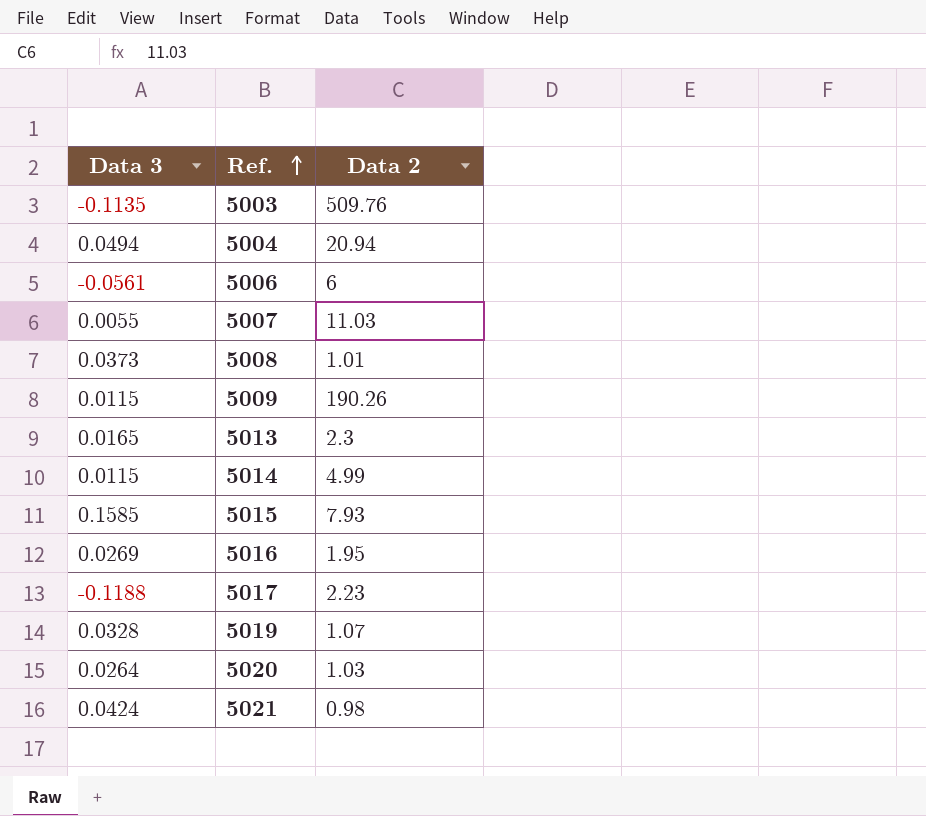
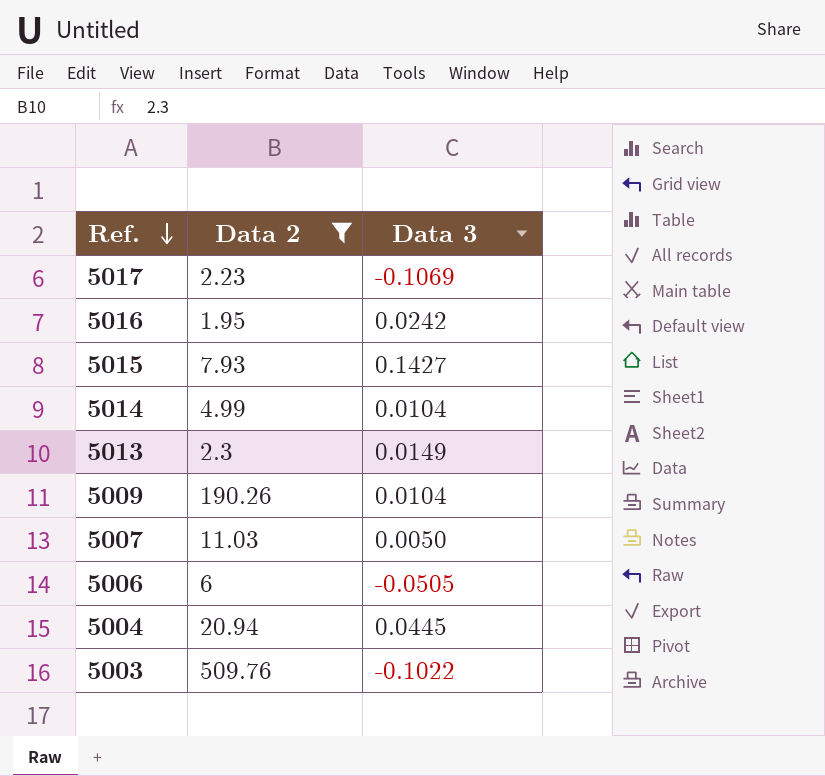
filter: none -> Data 2 >= 1.95
row order: Ref. ascending -> Ref. descending
column Data 3 | position: 1 -> 3
5017 | Data 3: -0.1188 -> -0.1069
5016 | Data 3: 0.0269 -> 0.0242
5015 | Data 3: 0.1585 -> 0.1427
5014 | Data 3: 0.0115 -> 0.0104
5013 | Data 3: 0.0165 -> 0.0149
5009 | Data 3: 0.0115 -> 0.0104
5007 | Data 3: 0.0055 -> 0.0050
5006 | Data 3: -0.0561 -> -0.0505
5004 | Data 3: 0.0494 -> 0.0445
5003 | Data 3: -0.1135 -> -0.1022

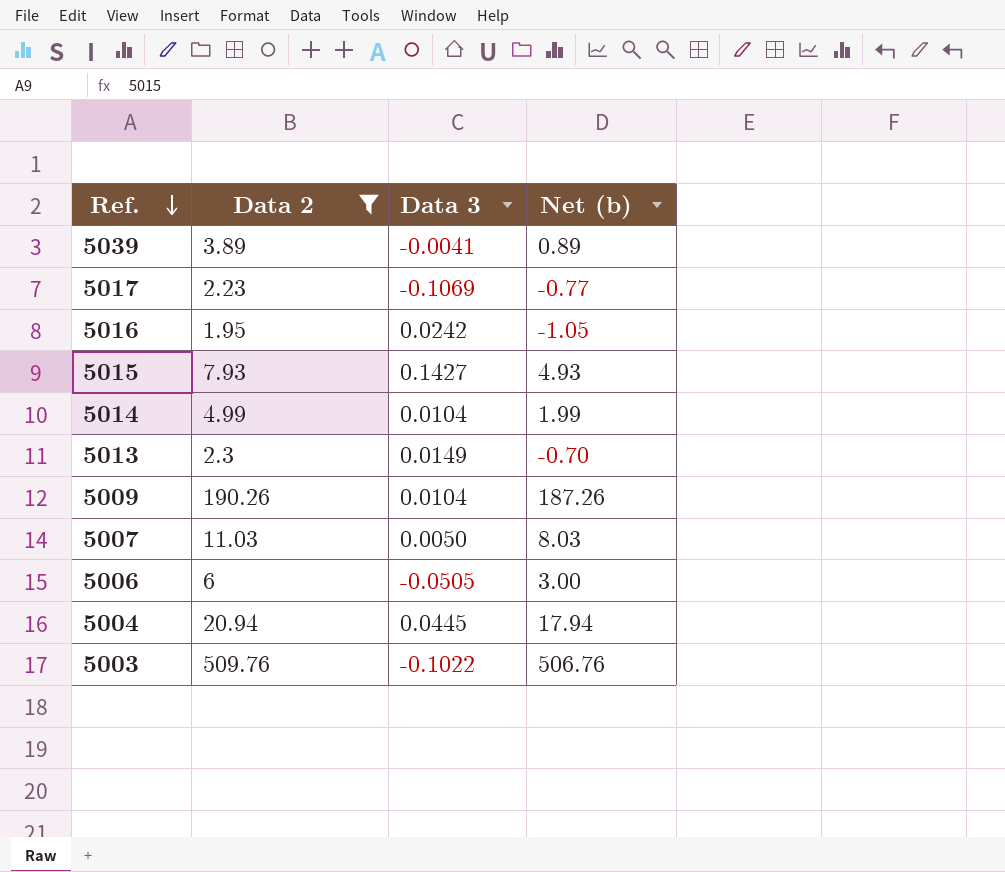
column Net (b) | formula: none -> [Data 2] - 3
row 5039: none -> 3.89 | -0.0041 | 0.89

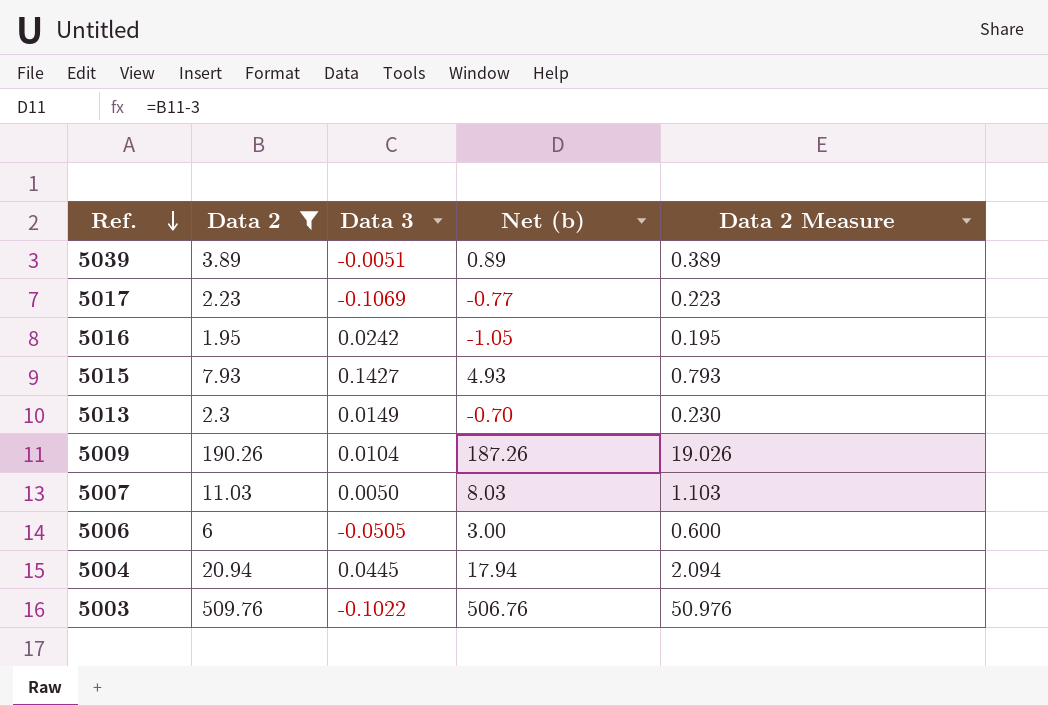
column Data 2 Measure | formula: none -> [Data 2] * 0.1
row 5014: 4.99 | 0.0104 | 1.99 -> none
5039 | Data 3: -0.0041 -> -0.0051

